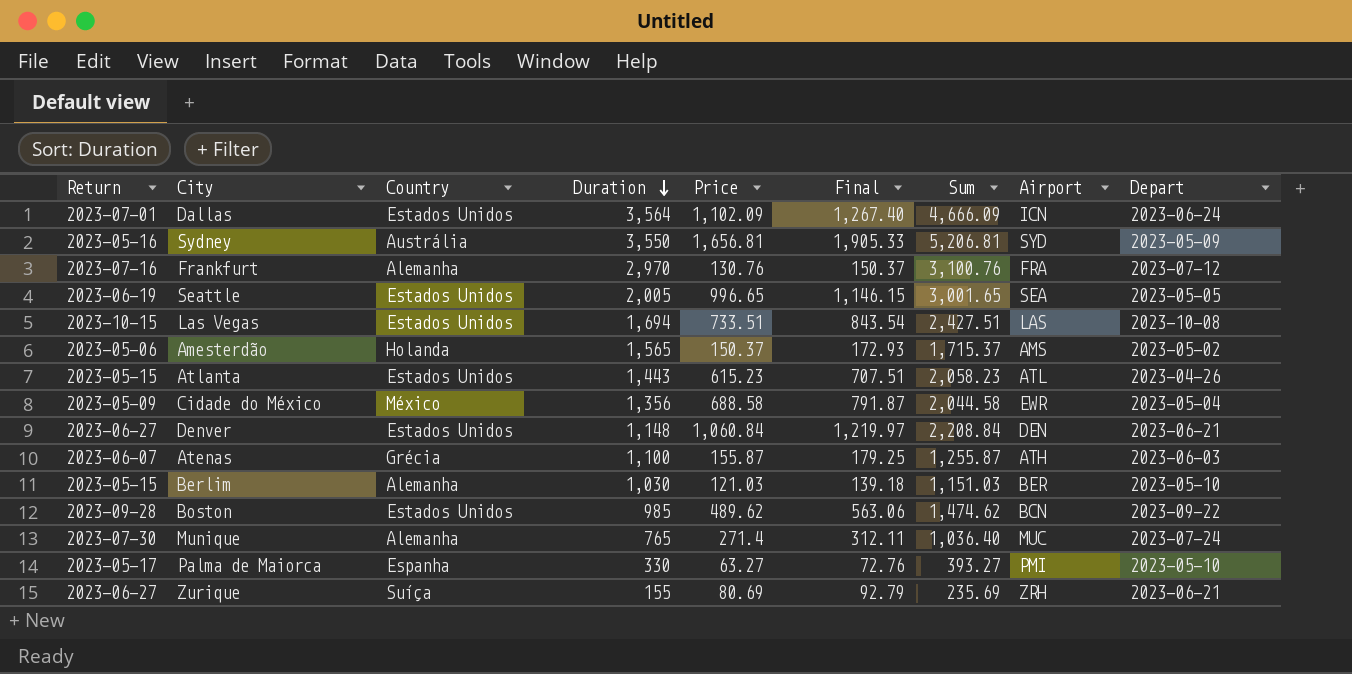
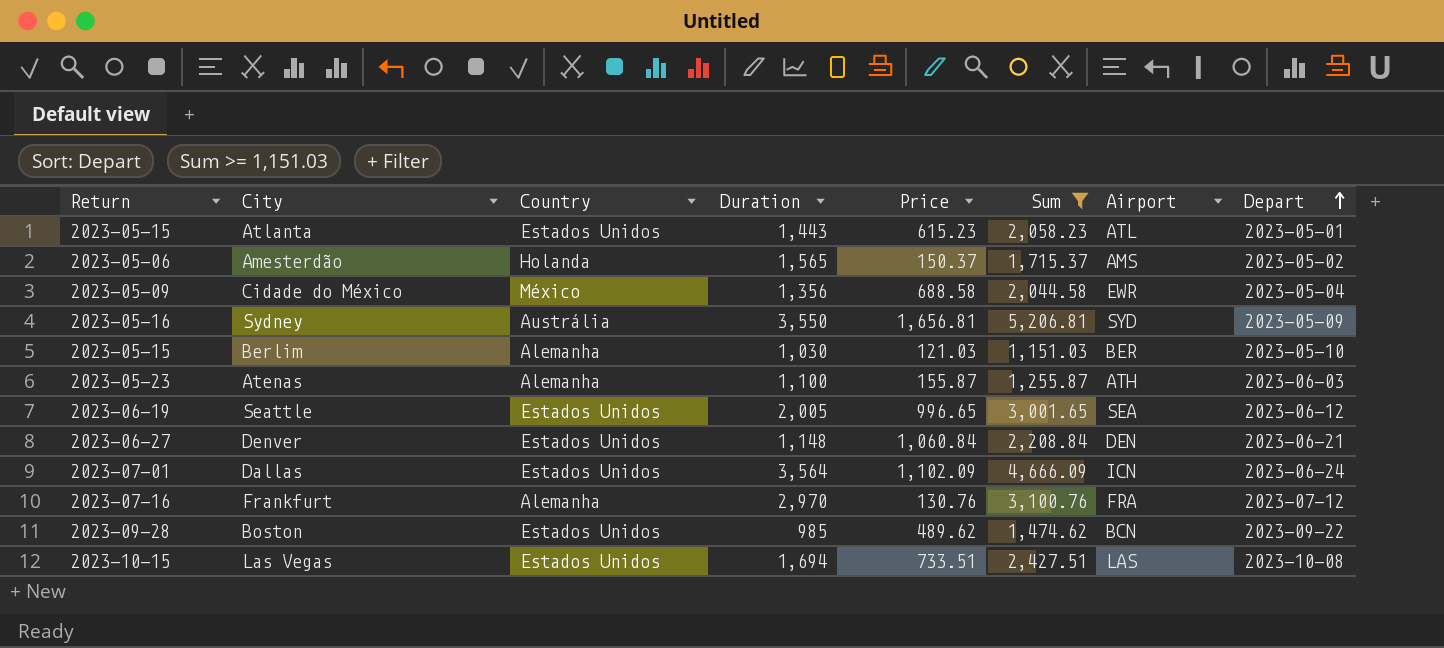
filter: none -> Sum >= 1,151.03
row order: Duration descending -> Depart ascending
column Final | formula: [Price] * 1.15 -> none
Atlanta | Depart: 2023-04-26 -> 2023-05-01
Atenas | Return: 2023-06-07 -> 2023-05-23
Atenas | Country: Grécia -> Alemanha
Seattle | Depart: 2023-05-05 -> 2023-06-12

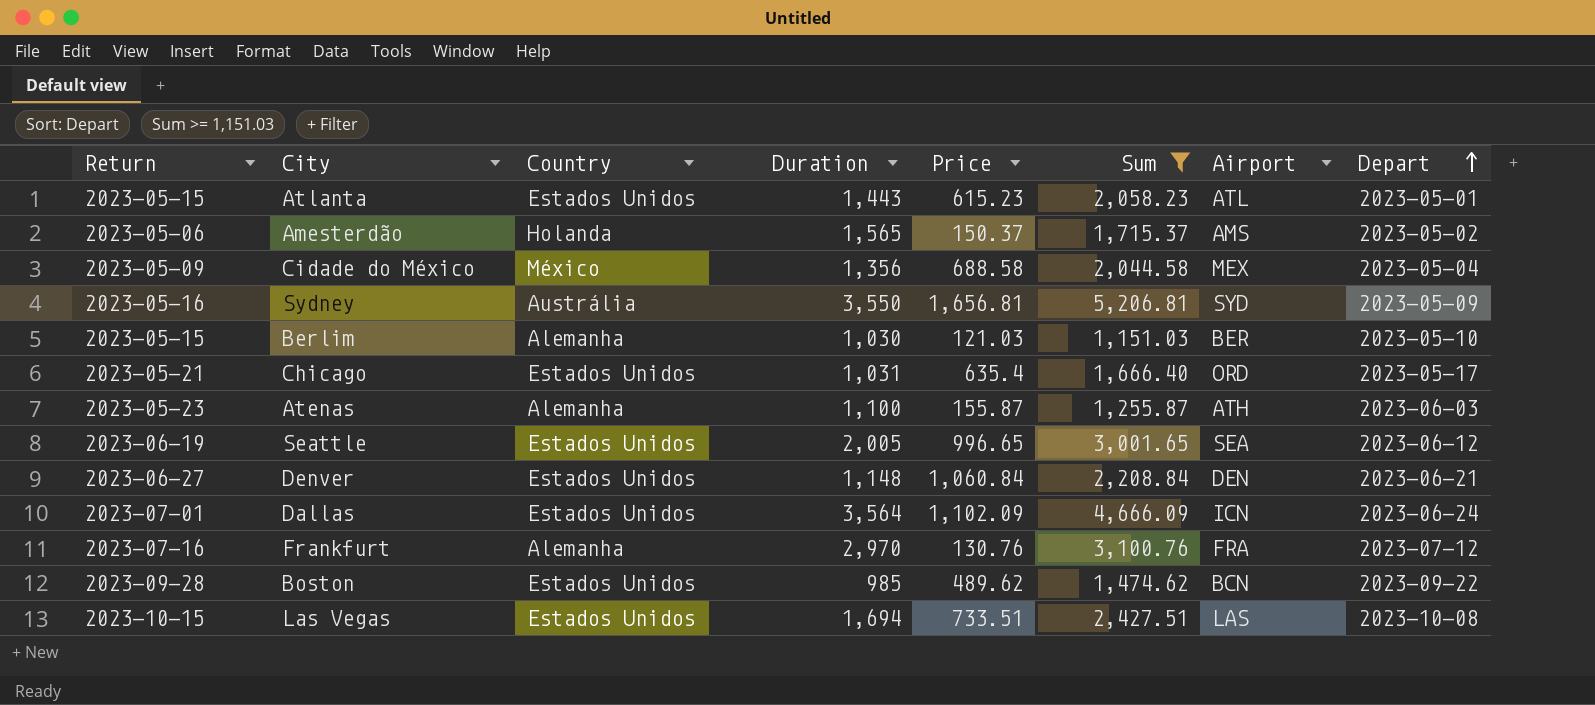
Cidade do México | Airport: EWR -> MEX
row Chicago: none -> 2023-05-21 | Estados Unidos | 1,031 | 635.4 | 1,666.40 | ORD | 2023-05-17

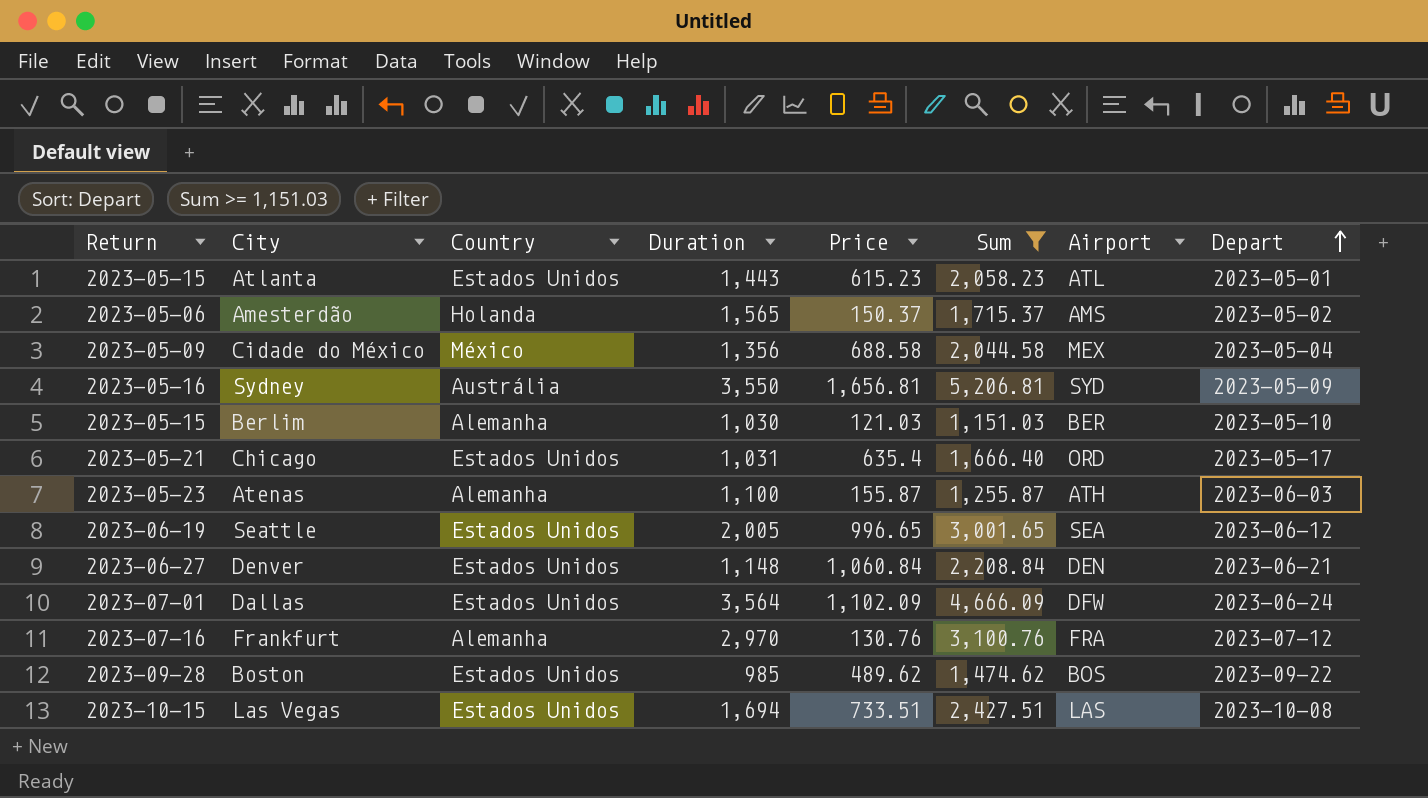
Dallas | Airport: ICN -> DFW
Boston | Airport: BCN -> BOS

